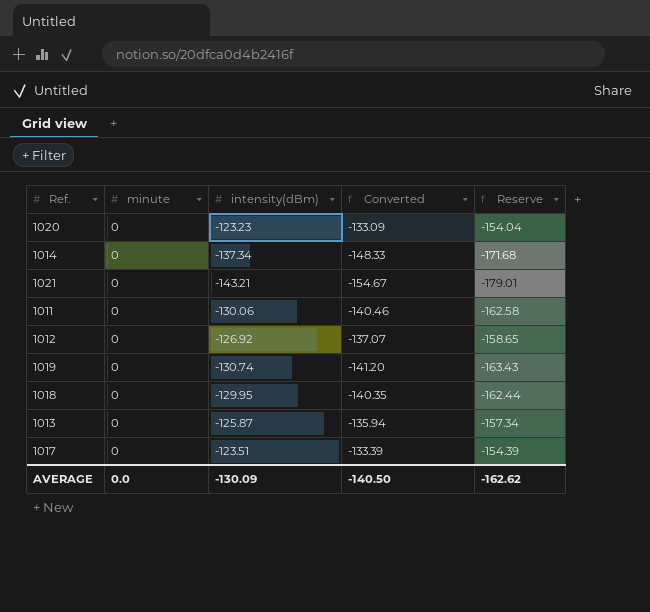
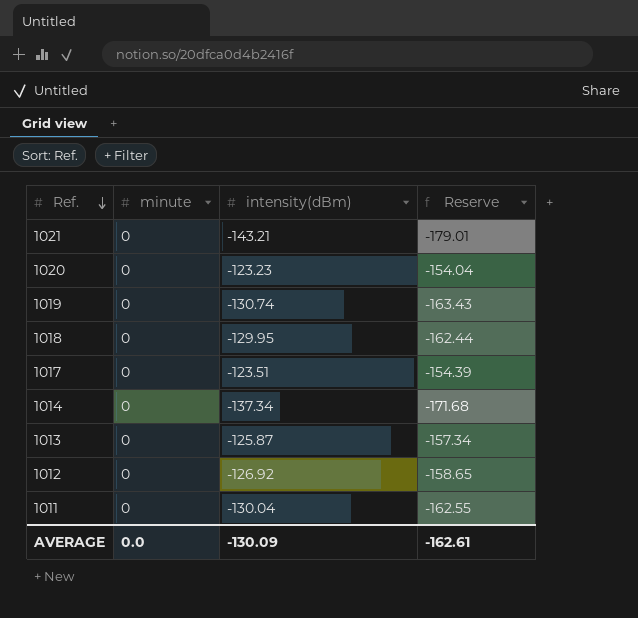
row order: none -> Ref. descending
column Converted | formula: [intensity(dBm)] * 1.08 -> none
1011 | intensity(dBm): -130.06 -> -130.04
1011 | Reserve: -162.58 -> -162.55
AVERAGE | Reserve: -162.62 -> -162.61

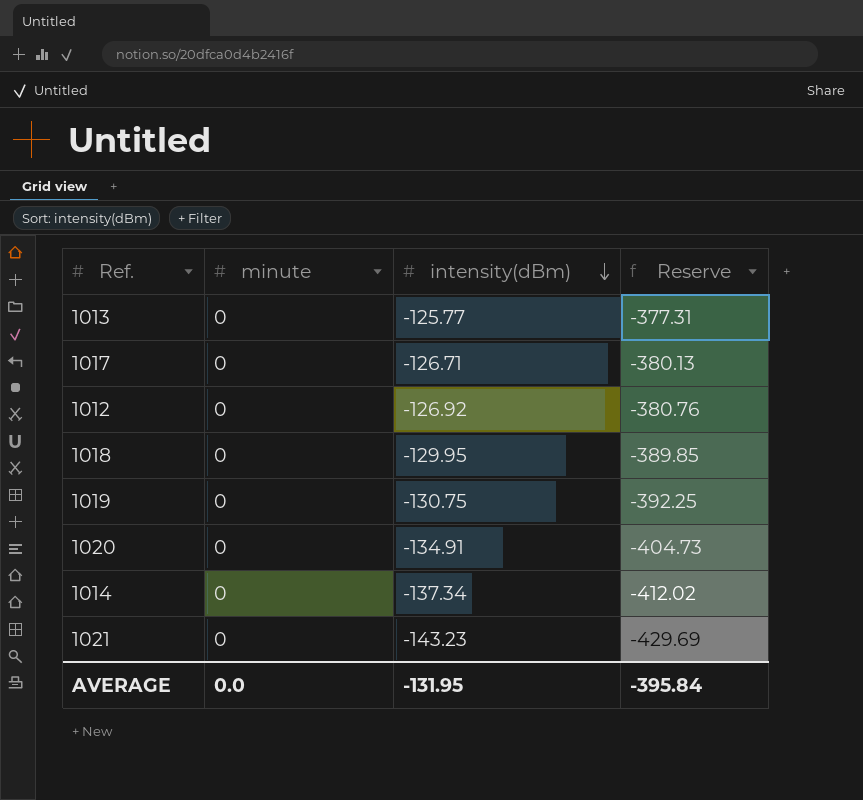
row order: Ref. descending -> intensity(dBm) descending
column Reserve | formula: [intensity(dBm)] * 1.25 -> [intensity(dBm)] * 3
row 1011: 0 | -130.04 | -162.55 -> none
1013 | intensity(dBm): -125.87 -> -125.77
1017 | intensity(dBm): -123.51 -> -126.71
1019 | intensity(dBm): -130.74 -> -130.75
1020 | intensity(dBm): -123.23 -> -134.91
1021 | intensity(dBm): -143.21 -> -143.23
AVERAGE | intensity(dBm): -130.09 -> -131.95
AVERAGE | Reserve: -162.61 -> -395.84

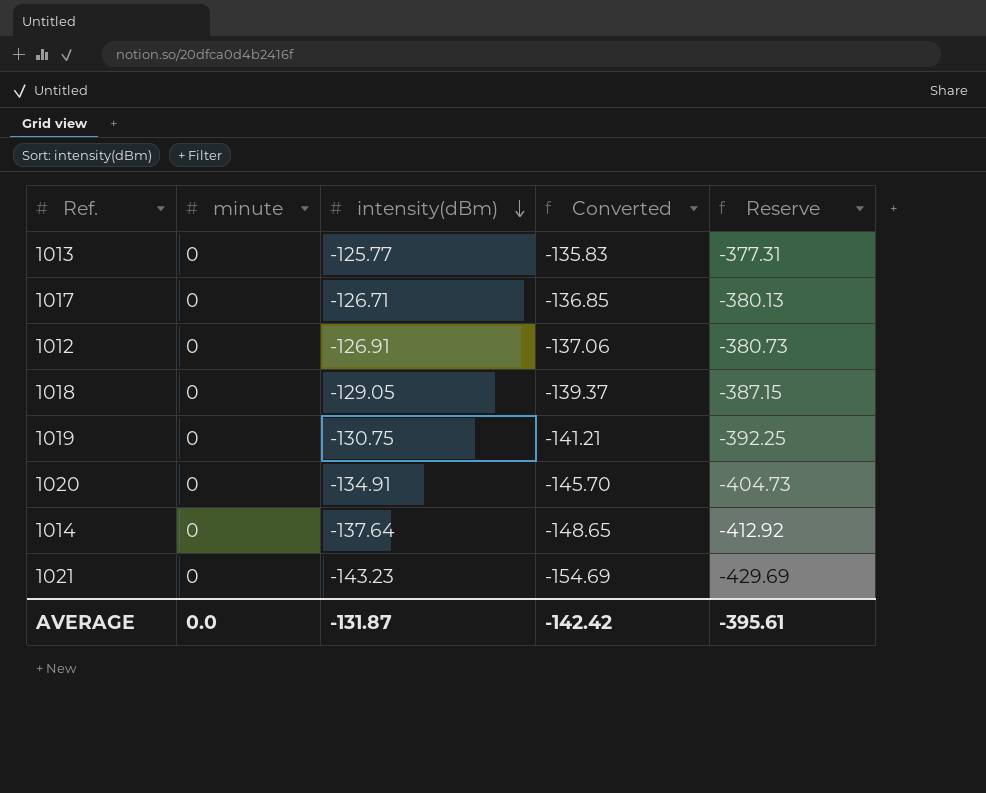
column Converted | formula: none -> [intensity(dBm)] * 1.08
1012 | intensity(dBm): -126.92 -> -126.91
1012 | Reserve: -380.76 -> -380.73
1018 | intensity(dBm): -129.95 -> -129.05
1018 | Reserve: -389.85 -> -387.15
1014 | intensity(dBm): -137.34 -> -137.64
1014 | Reserve: -412.02 -> -412.92
AVERAGE | intensity(dBm): -131.95 -> -131.87
AVERAGE | Reserve: -395.84 -> -395.61

